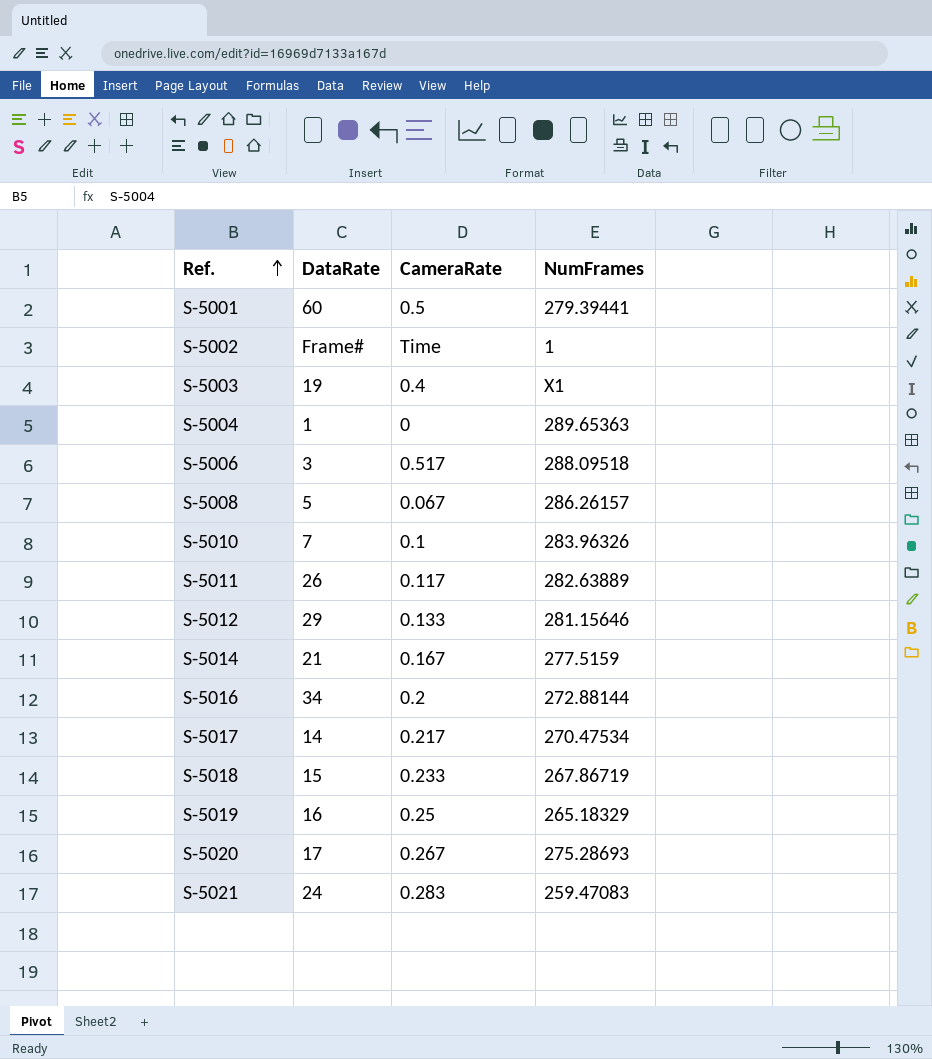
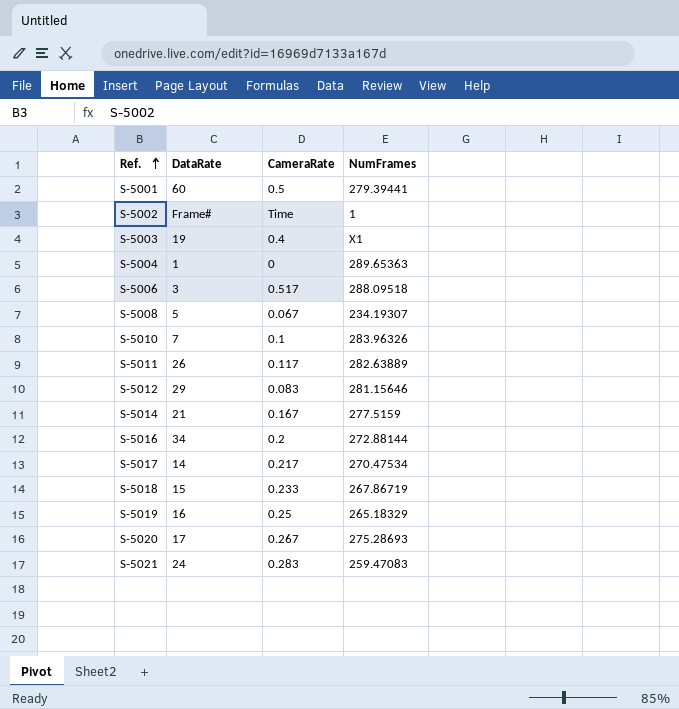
S-5008 | NumFrames: 286.26157 -> 234.19307
S-5012 | CameraRate: 0.133 -> 0.083

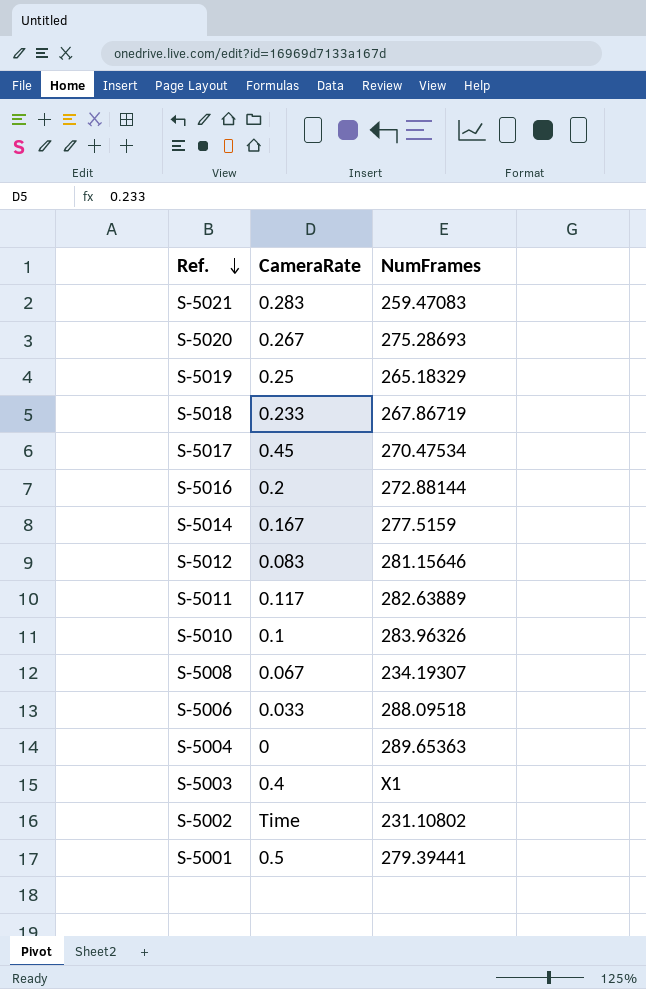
row order: Ref. ascending -> Ref. descending
column DataRate | position: 2 -> none
S-5017 | CameraRate: 0.217 -> 0.45
S-5006 | CameraRate: 0.517 -> 0.033
S-5002 | NumFrames: 1 -> 231.10802

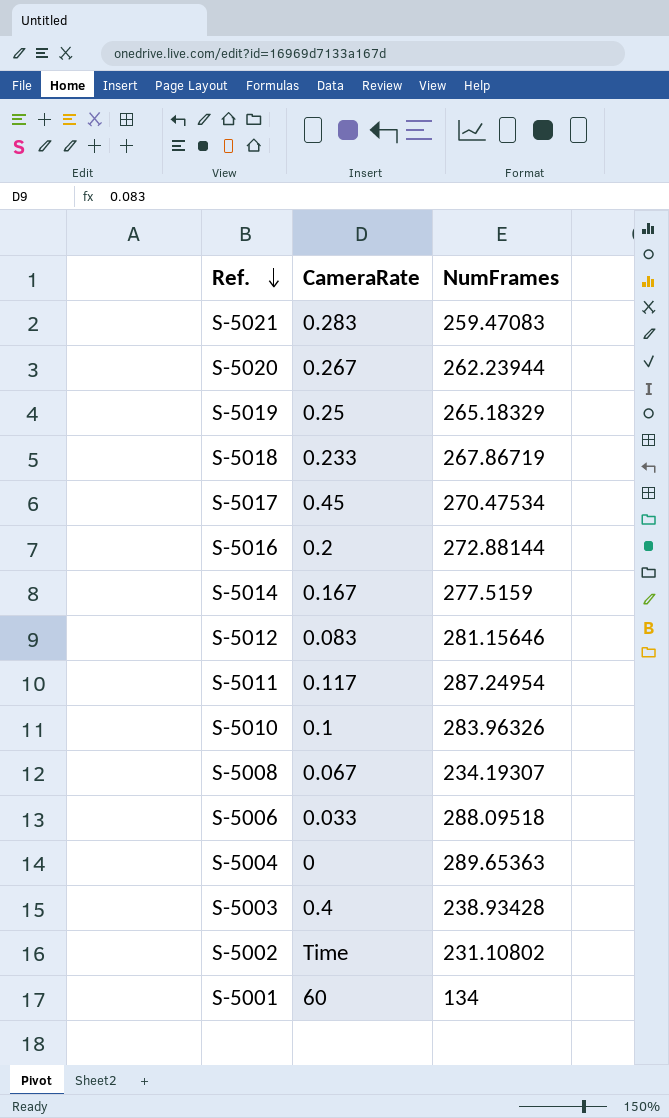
S-5020 | NumFrames: 275.28693 -> 262.23944
S-5011 | NumFrames: 282.63889 -> 287.24954
S-5003 | NumFrames: X1 -> 238.93428
S-5001 | CameraRate: 0.5 -> 60
S-5001 | NumFrames: 279.39441 -> 134

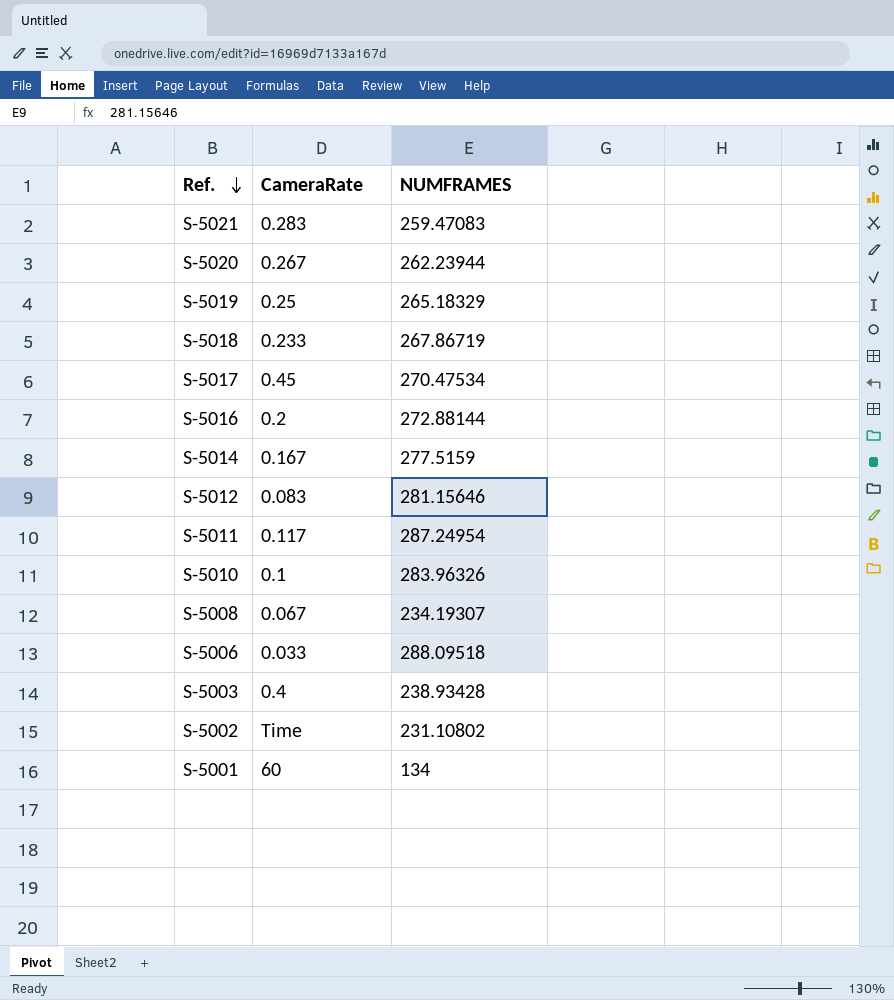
column name: NumFrames -> NUMFRAMES
row S-5004: 0 | 289.65363 -> none

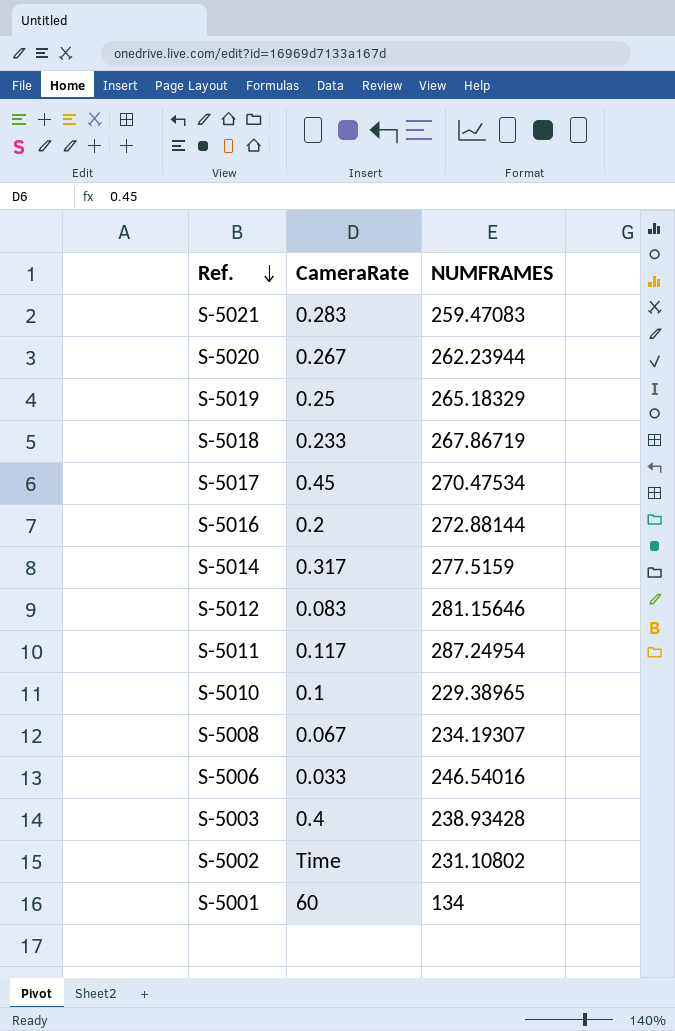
S-5014 | CameraRate: 0.167 -> 0.317
S-5010 | NUMFRAMES: 283.96326 -> 229.38965
S-5006 | NUMFRAMES: 288.09518 -> 246.54016

